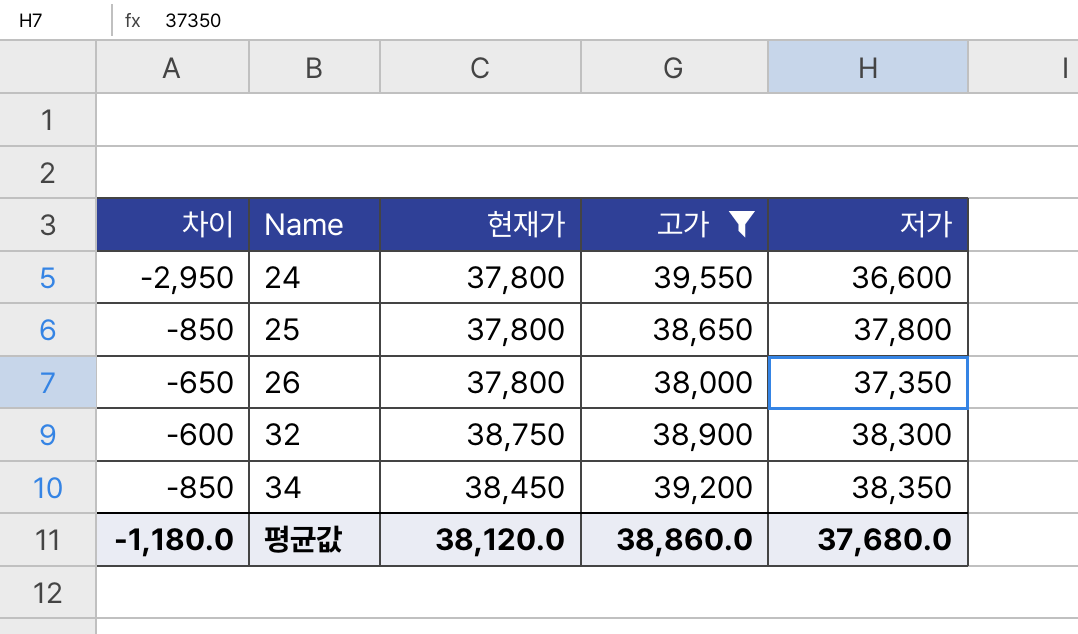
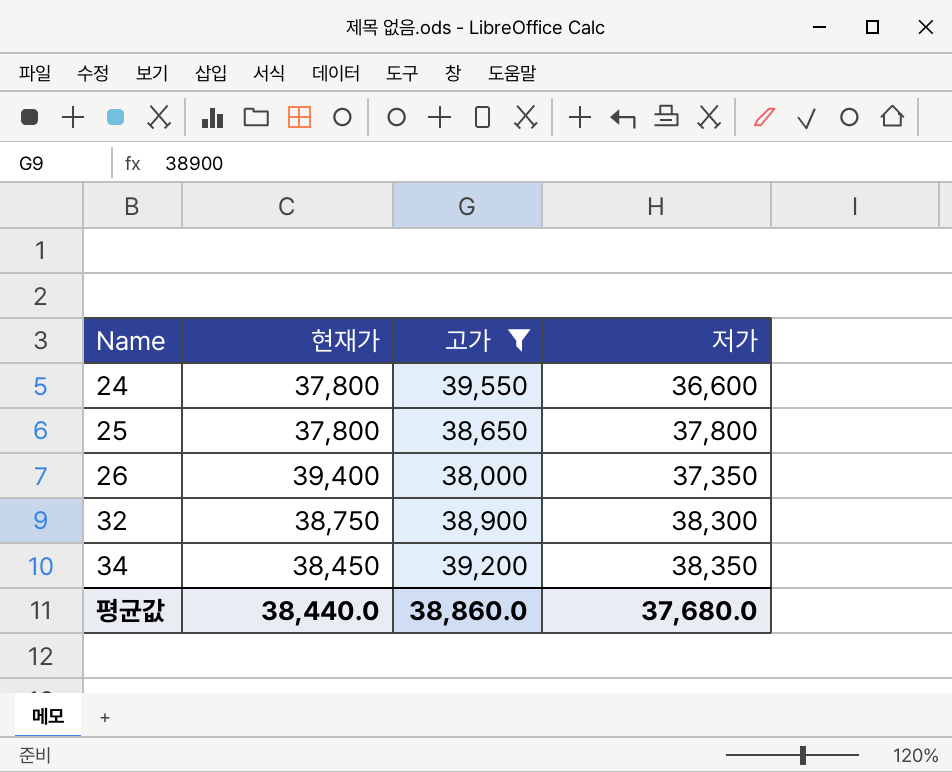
column 차이 | formula: [저가] - [고가] -> none
26 | 현재가: 37,800 -> 39,400
평균값 | 현재가: 38,120.0 -> 38,440.0

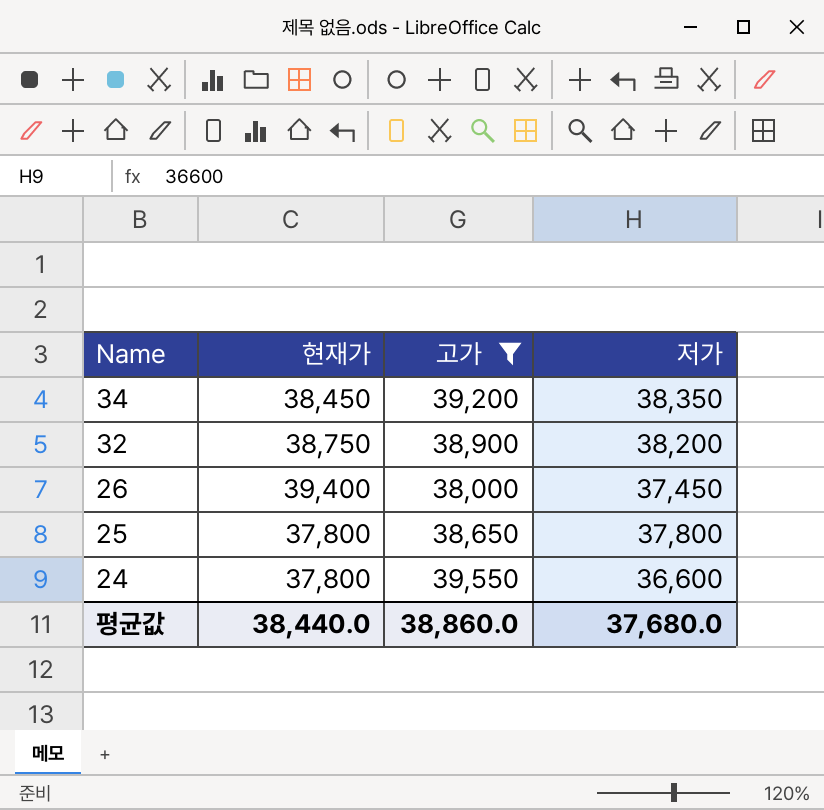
row order: Name ascending -> Name descending
32 | 저가: 38,300 -> 38,200
26 | 저가: 37,350 -> 37,450

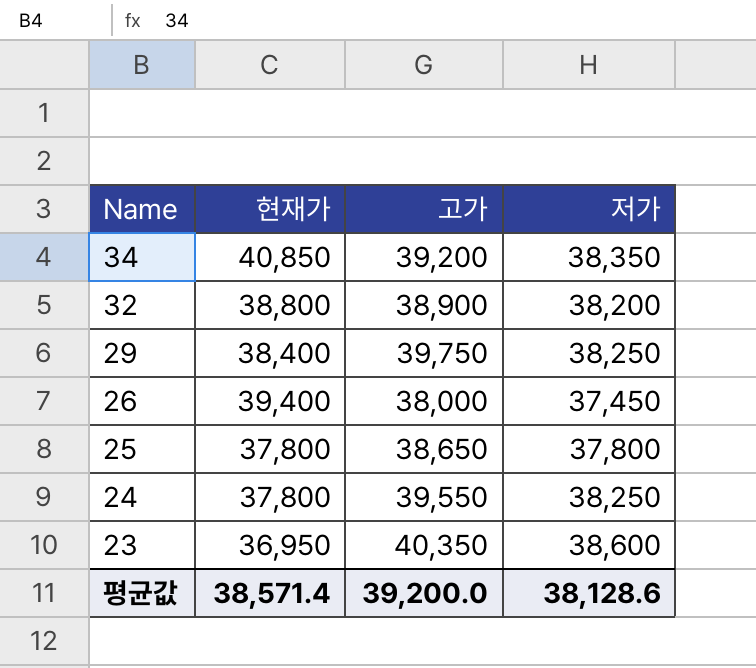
filter: 고가 <= 39,550 -> none
34 | 현재가: 38,450 -> 40,850
32 | 현재가: 38,750 -> 38,800
24 | 저가: 36,600 -> 38,250
평균값 | 현재가: 38,440.0 -> 38,571.4
평균값 | 고가: 38,860.0 -> 39,200.0
평균값 | 저가: 37,680.0 -> 38,128.6

